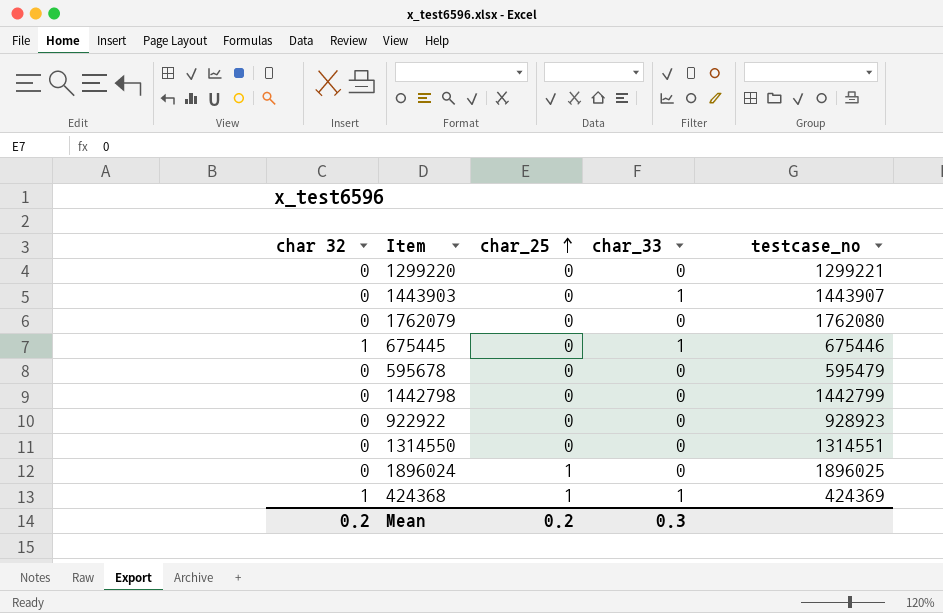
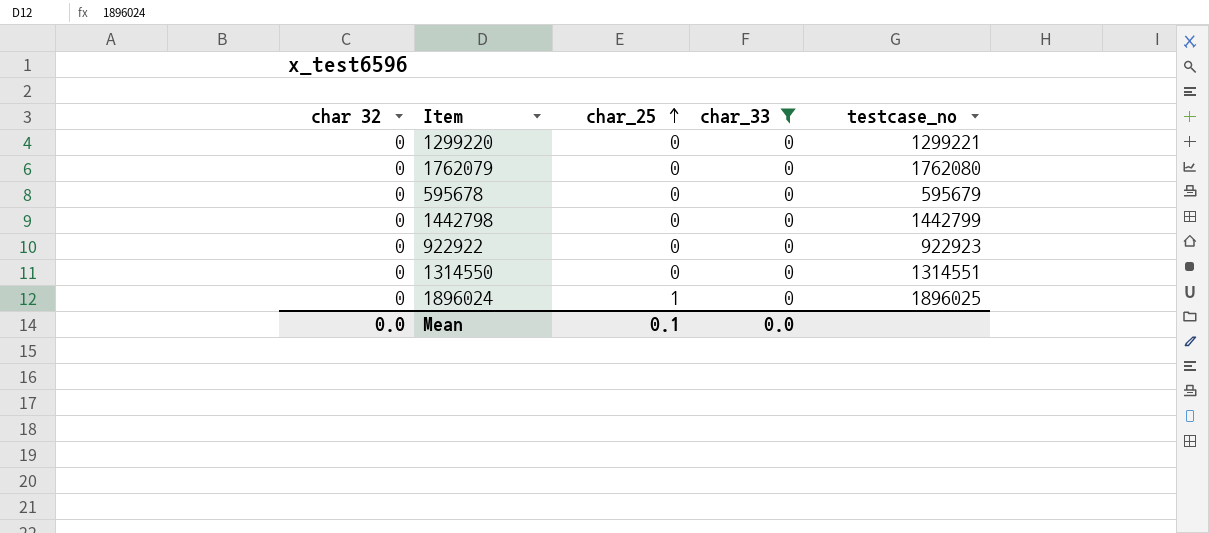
filter: none -> char_33 = 0
595678 | testcase_no: 595479 -> 595679
922922 | testcase_no: 928923 -> 922923
Mean | char 32: 0.2 -> 0.0
Mean | char_25: 0.2 -> 0.1
Mean | char_33: 0.3 -> 0.0

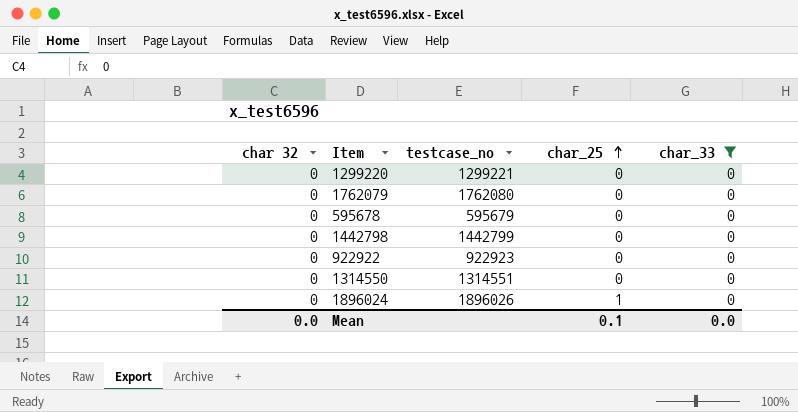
column testcase_no | position: 5 -> 3
1896024 | testcase_no: 1896025 -> 1896026

